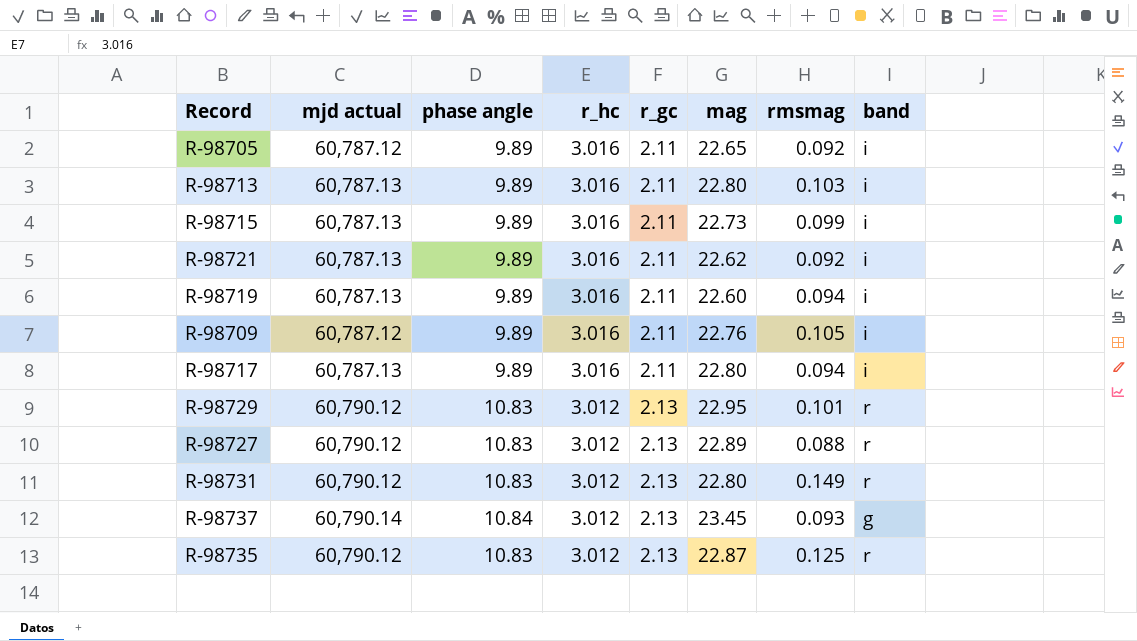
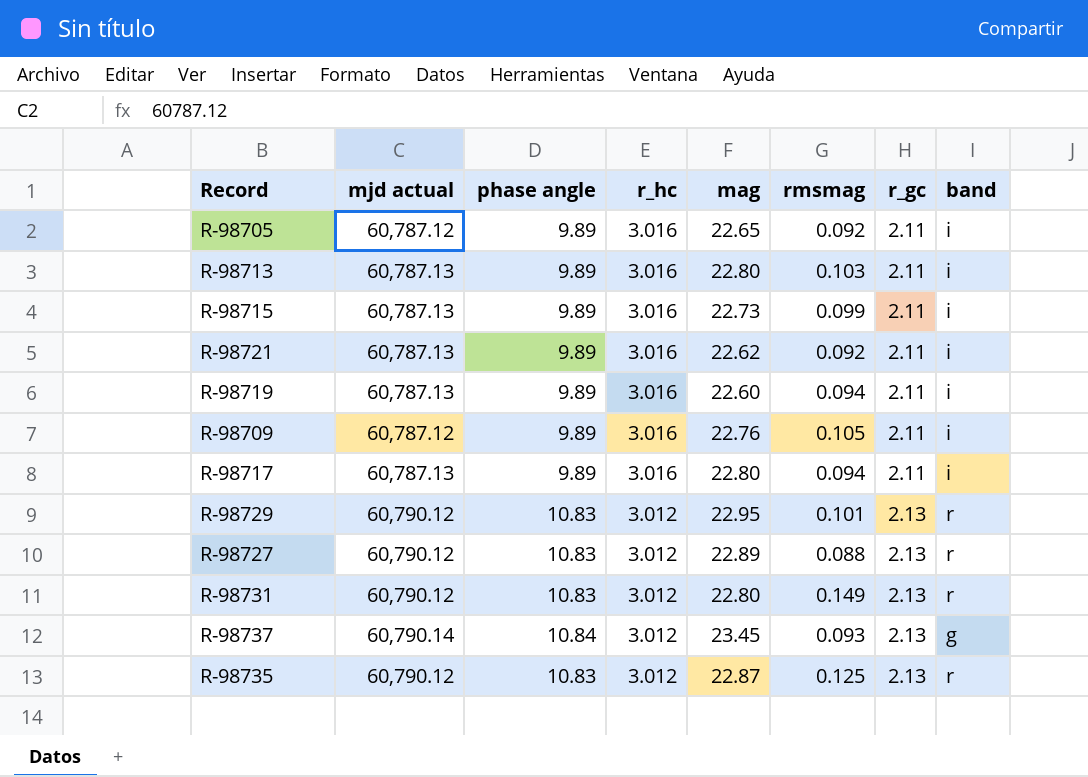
column r_gc | position: 5 -> 7

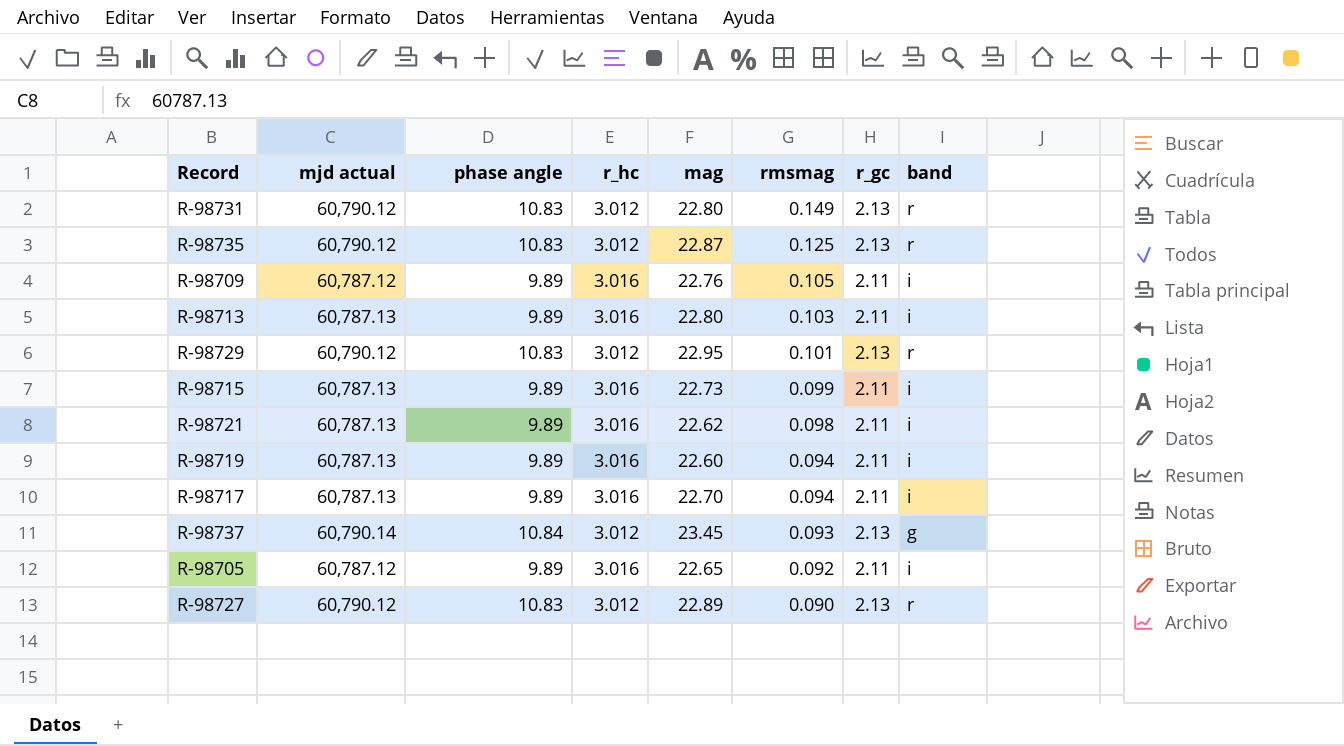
row order: r_hc descending -> rmsmag descending
R-98721 | rmsmag: 0.092 -> 0.098
R-98717 | mag: 22.80 -> 22.70
R-98727 | rmsmag: 0.088 -> 0.090

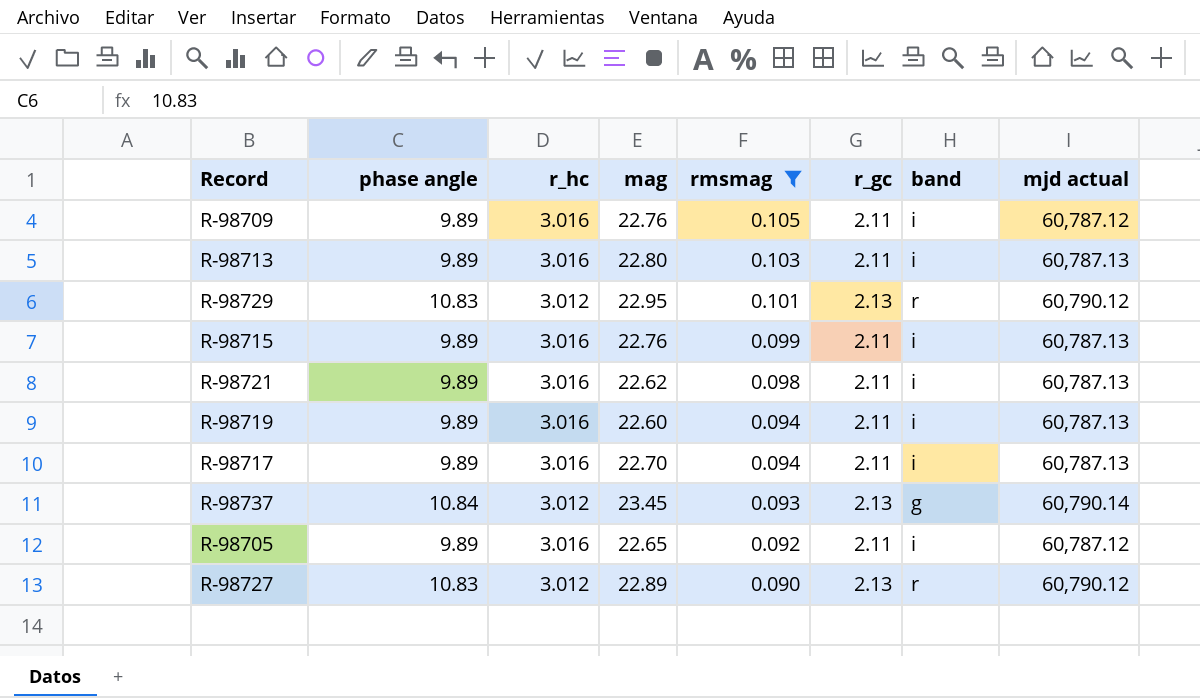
filter: none -> rmsmag <= 0.105
column mjd actual | position: 2 -> 8
R-98715 | mag: 22.73 -> 22.76

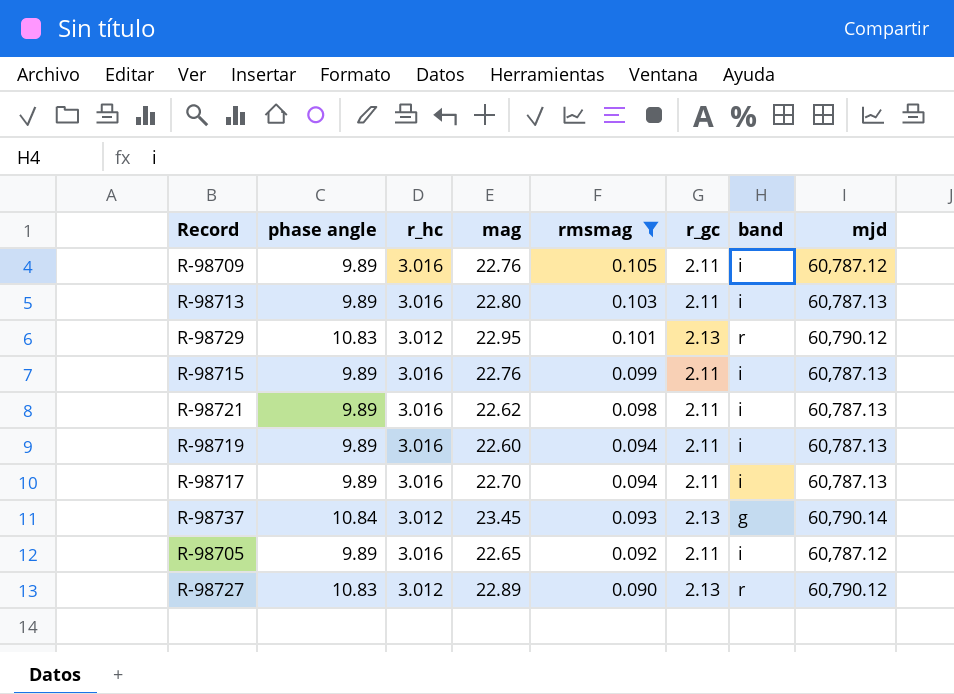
column name: mjd actual -> mjd

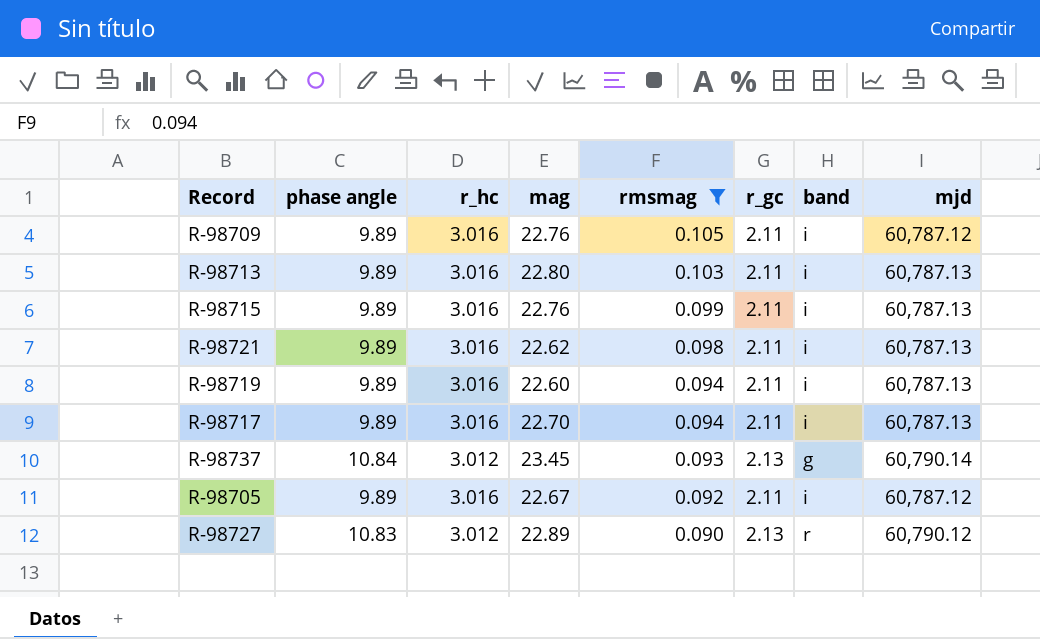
row R-98729: 10.83 | 3.012 | 22.95 | 0.101 | 2.13 | r | 60,790.12 -> none
R-98705 | mag: 22.65 -> 22.67

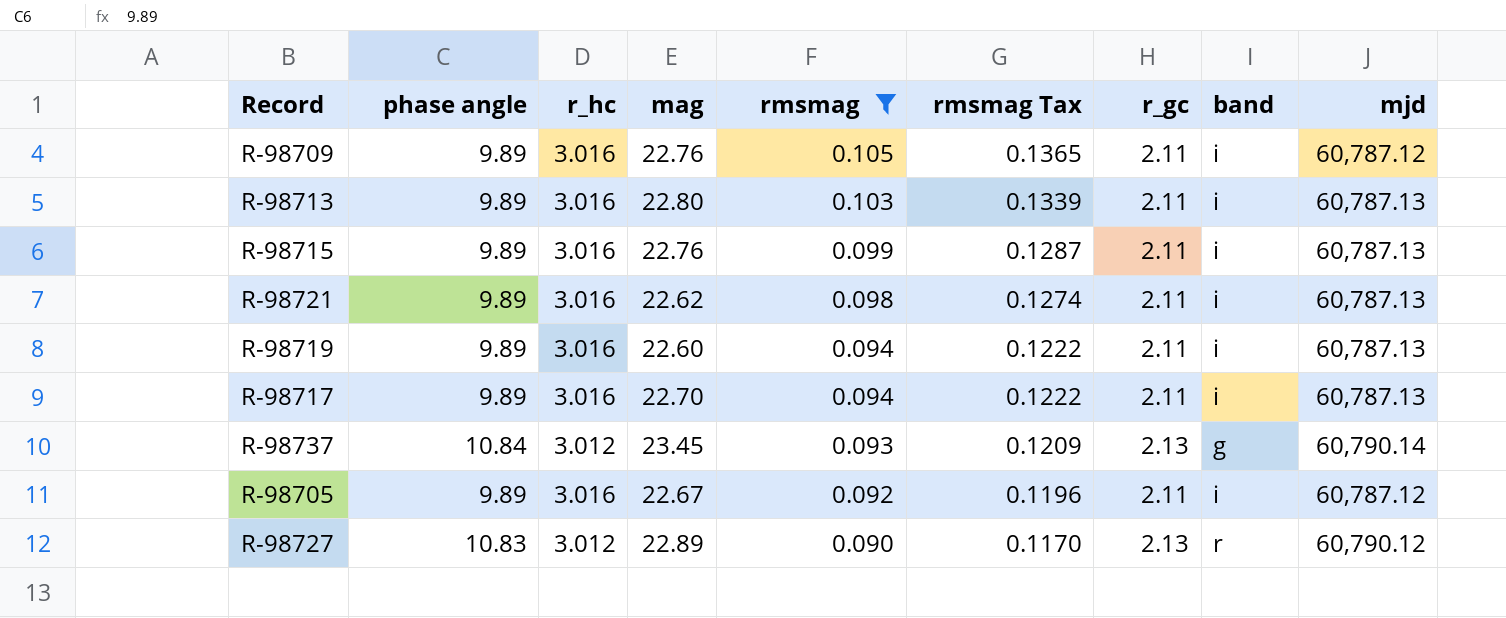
column rmsmag Tax | formula: none -> [rmsmag] * 1.3

